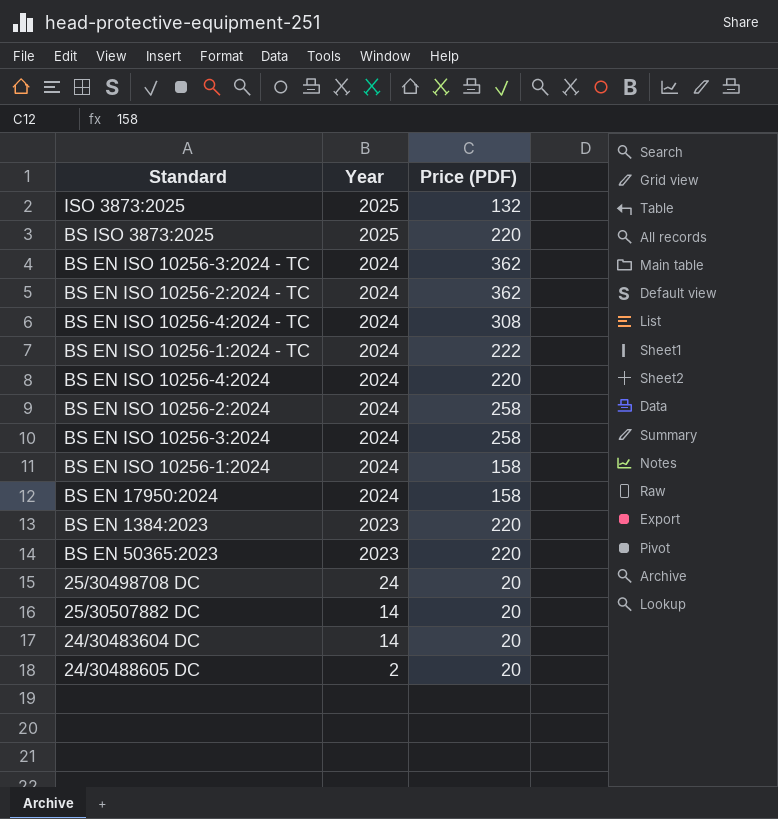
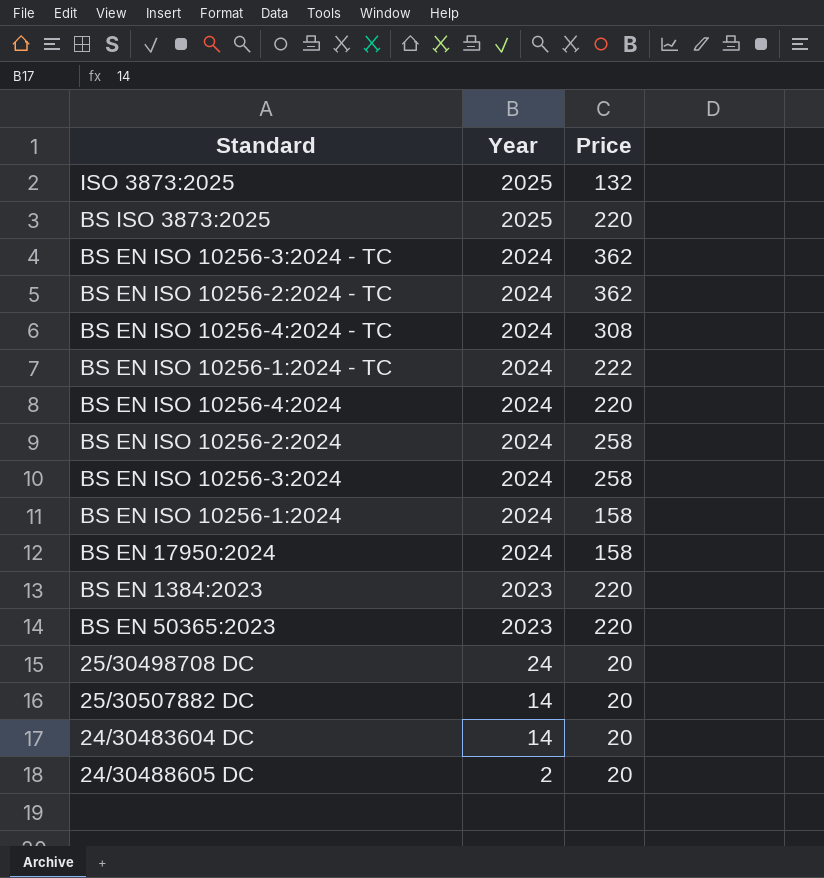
column name: Price (PDF) -> Price

